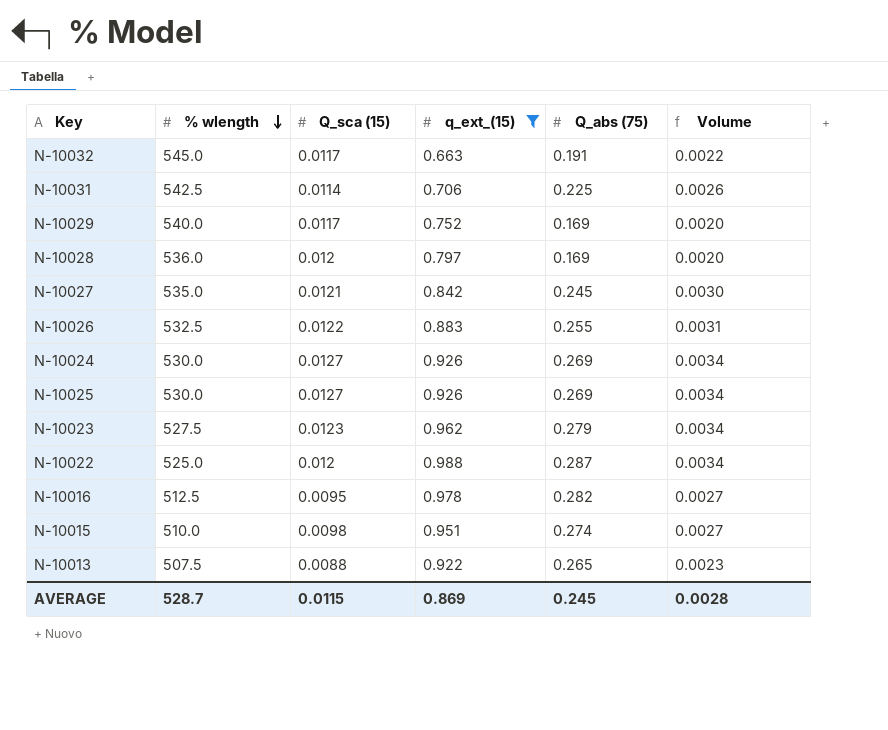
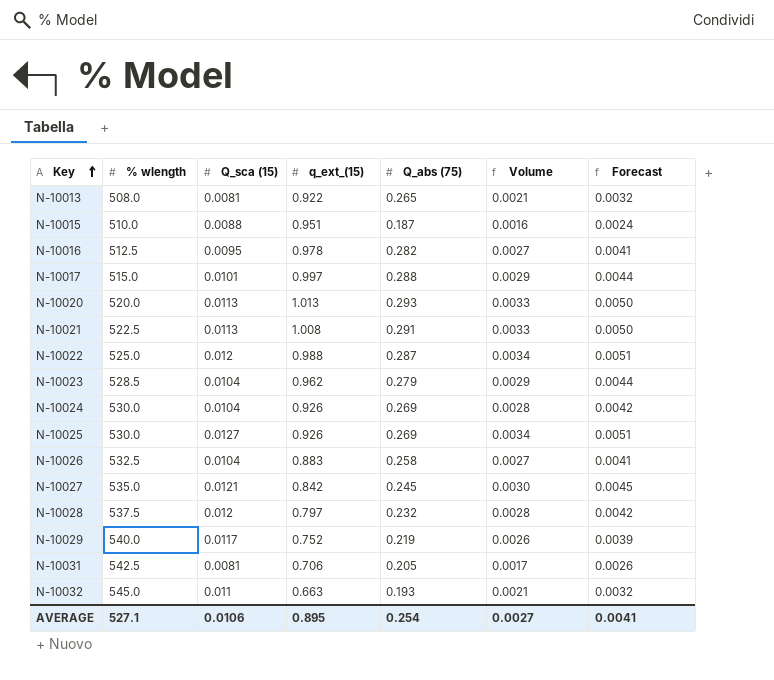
filter: q_ext_(15) <= 0.988 -> none
row order: % wlength descending -> Key ascending
column Forecast | formula: none -> [Volume] * 1.5
N-10013 | % wlength: 507.5 -> 508.0
N-10013 | Q_sca (15): 0.0088 -> 0.0081
N-10013 | Volume: 0.0023 -> 0.0021
N-10015 | Q_sca (15): 0.0098 -> 0.0088
N-10015 | Q_abs (75): 0.274 -> 0.187
N-10015 | Volume: 0.0027 -> 0.0016
N-10023 | % wlength: 527.5 -> 528.5
N-10023 | Q_sca (15): 0.0123 -> 0.0104
N-10023 | Volume: 0.0034 -> 0.0029
N-10024 | Q_sca (15): 0.0127 -> 0.0104
N-10024 | Volume: 0.0034 -> 0.0028
N-10026 | Q_sca (15): 0.0122 -> 0.0104
N-10026 | Q_abs (75): 0.255 -> 0.258
N-10026 | Volume: 0.0031 -> 0.0027
N-10028 | % wlength: 536.0 -> 537.5
N-10028 | Q_abs (75): 0.169 -> 0.232
N-10028 | Volume: 0.0020 -> 0.0028
N-10029 | Q_abs (75): 0.169 -> 0.219
N-10029 | Volume: 0.0020 -> 0.0026
N-10031 | Q_sca (15): 0.0114 -> 0.0081
N-10031 | Q_abs (75): 0.225 -> 0.205
N-10031 | Volume: 0.0026 -> 0.0017
N-10032 | Q_sca (15): 0.0117 -> 0.011
N-10032 | Q_abs (75): 0.191 -> 0.193
N-10032 | Volume: 0.0022 -> 0.0021
AVERAGE | % wlength: 528.7 -> 527.1
AVERAGE | Q_sca (15): 0.0115 -> 0.0106
AVERAGE | q_ext_(15): 0.869 -> 0.895
AVERAGE | Q_abs (75): 0.245 -> 0.254
AVERAGE | Volume: 0.0028 -> 0.0027

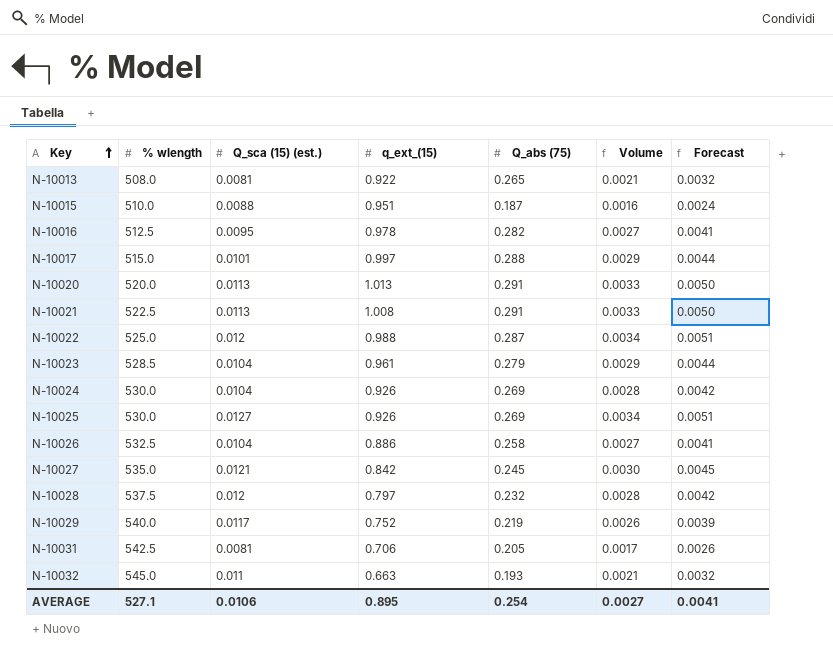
column name: Q_sca (15) -> Q_sca (15) (est.)
N-10020 | Q_abs (75): 0.293 -> 0.291
N-10023 | q_ext_(15): 0.962 -> 0.961
N-10026 | q_ext_(15): 0.883 -> 0.886

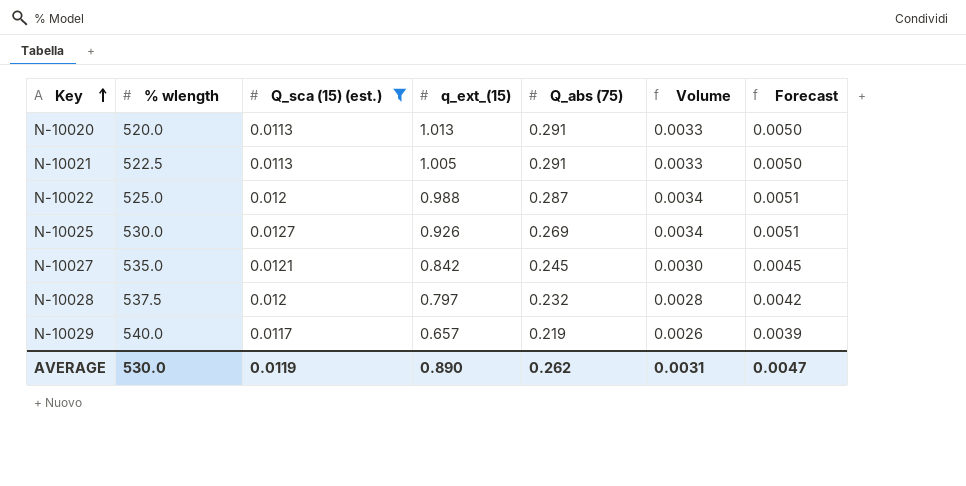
filter: none -> Q_sca (15) (est.) >= 0.0113
N-10021 | q_ext_(15): 1.008 -> 1.005
N-10029 | q_ext_(15): 0.752 -> 0.657
AVERAGE | % wlength: 527.1 -> 530.0
AVERAGE | Q_sca (15) (est.): 0.0106 -> 0.0119
AVERAGE | q_ext_(15): 0.895 -> 0.890
AVERAGE | Q_abs (75): 0.254 -> 0.262
AVERAGE | Volume: 0.0027 -> 0.0031
AVERAGE | Forecast: 0.0041 -> 0.0047

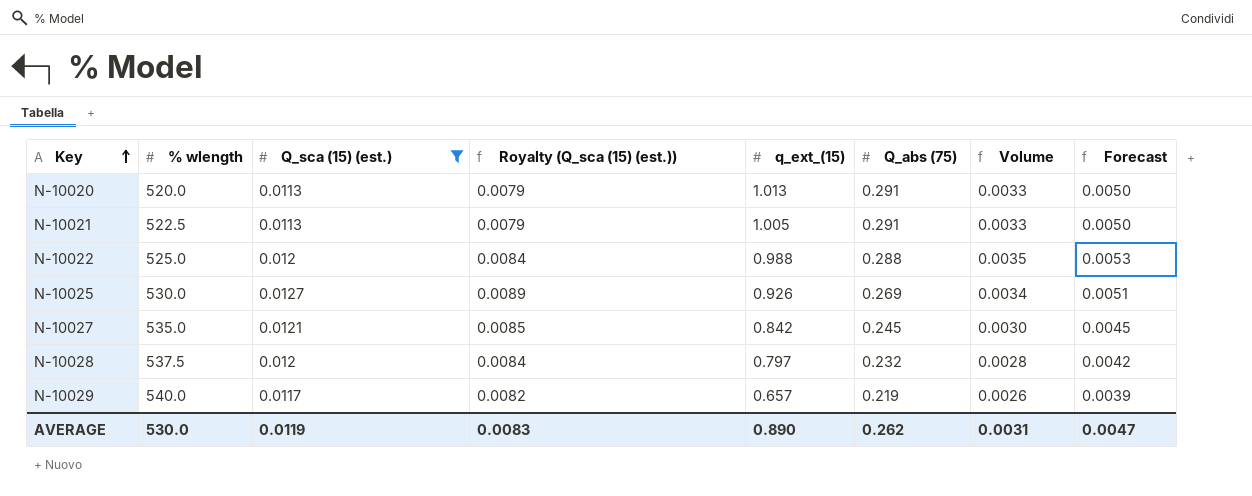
column Royalty (Q_sca (15) (est.)) | formula: none -> [Q_sca (15) (est.)] * 0.7
N-10022 | Q_abs (75): 0.287 -> 0.288
N-10022 | Volume: 0.0034 -> 0.0035
N-10022 | Forecast: 0.0051 -> 0.0053

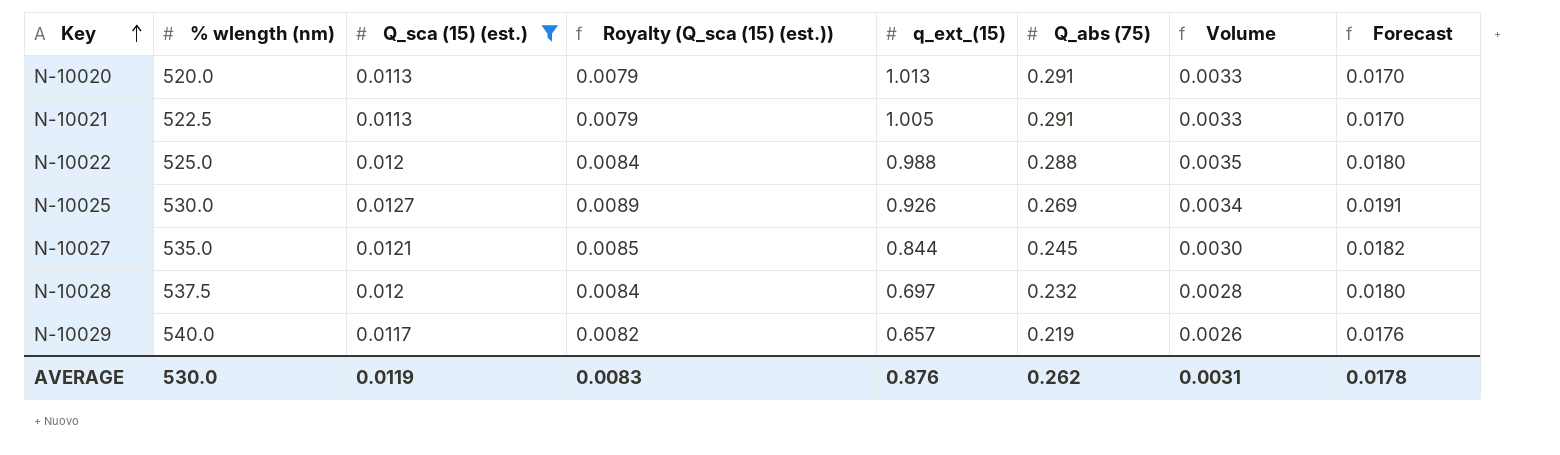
column name: % wlength -> % wlength (nm)
column Forecast | formula: [Volume] * 1.5 -> [Q_sca (15) (est.)] * 1.5
N-10027 | q_ext_(15): 0.842 -> 0.844
N-10028 | q_ext_(15): 0.797 -> 0.697
AVERAGE | q_ext_(15): 0.890 -> 0.876
AVERAGE | Forecast: 0.0047 -> 0.0178

